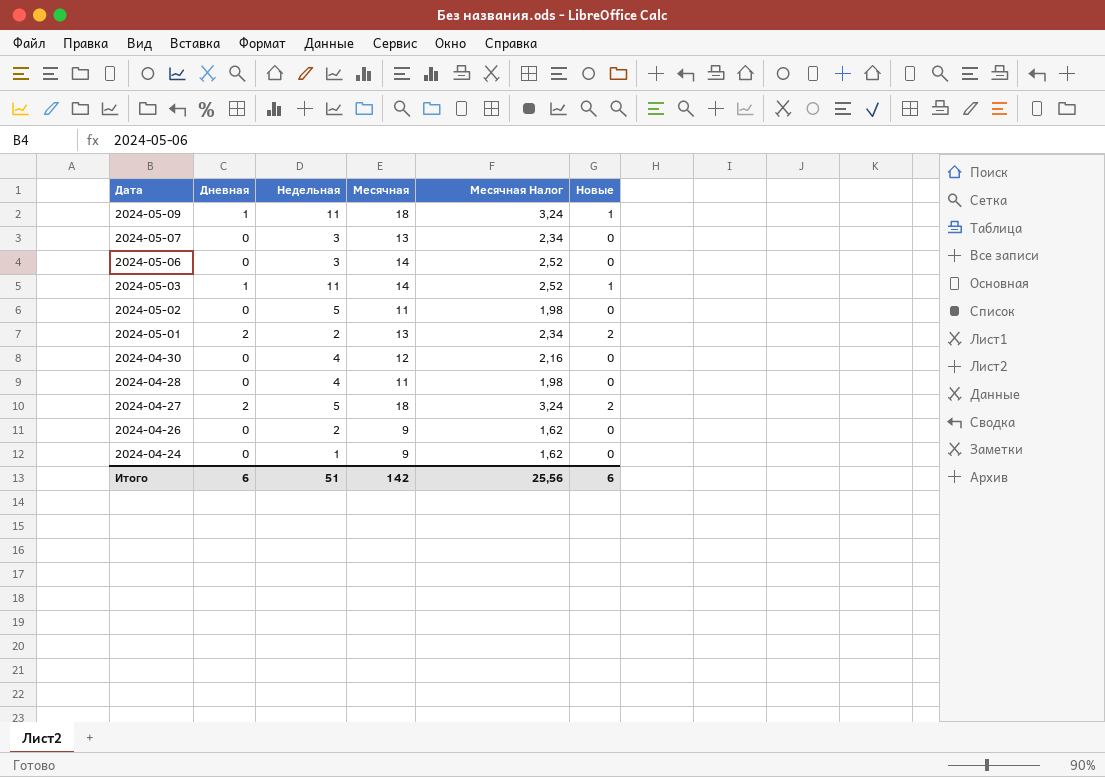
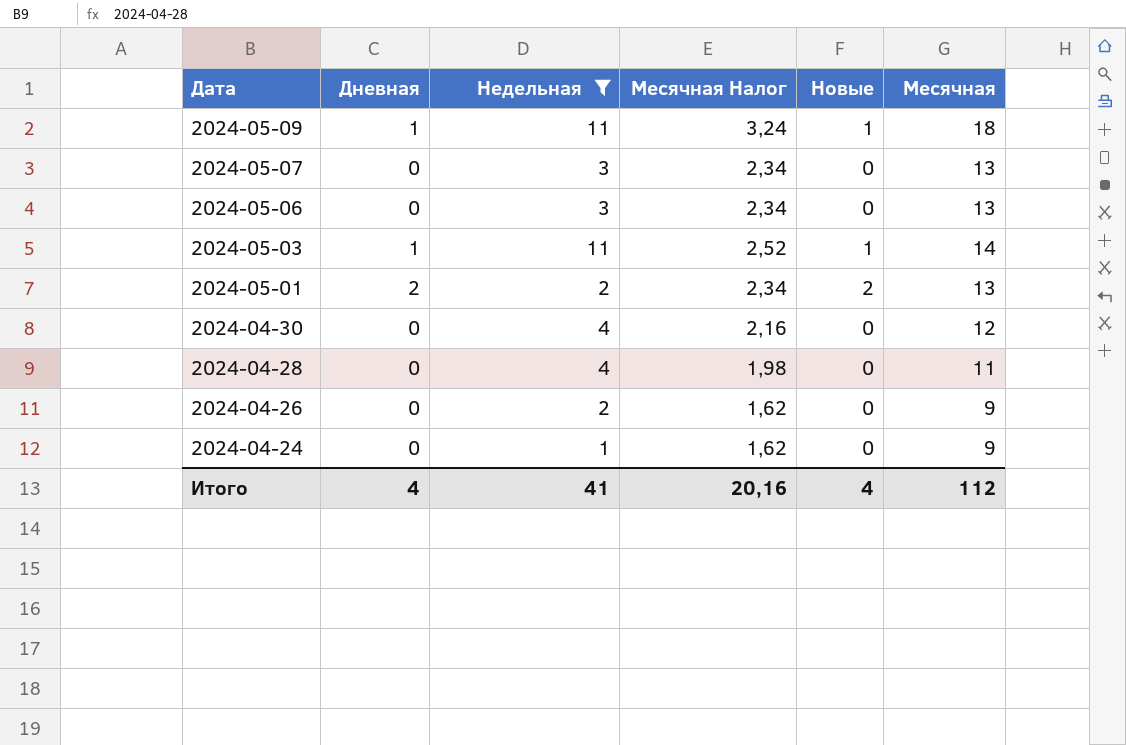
filter: none -> Недельная != 5
column Месячная | position: 4 -> 6
2024-05-06 | Месячная Налог: 2,52 -> 2,34
2024-05-06 | Месячная: 14 -> 13
Итого | Дневная: 6 -> 4
Итого | Недельная: 51 -> 41
Итого | Месячная Налог: 25,56 -> 20,16
Итого | Новые: 6 -> 4
Итого | Месячная: 142 -> 112

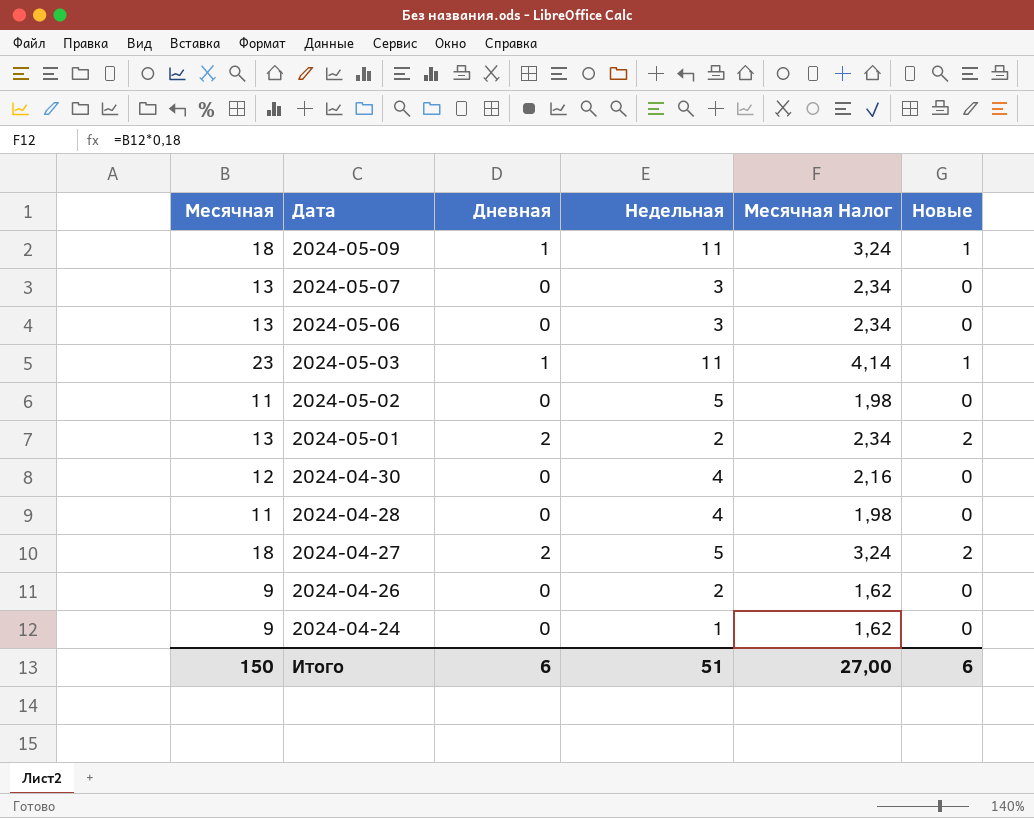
filter: Недельная != 5 -> none
column Месячная | position: 6 -> 1
2024-05-03 | Месячная: 14 -> 23
2024-05-03 | Месячная Налог: 2,52 -> 4,14
Итого | Месячная: 112 -> 150
Итого | Дневная: 4 -> 6
Итого | Недельная: 41 -> 51
Итого | Месячная Налог: 20,16 -> 27,00
Итого | Новые: 4 -> 6

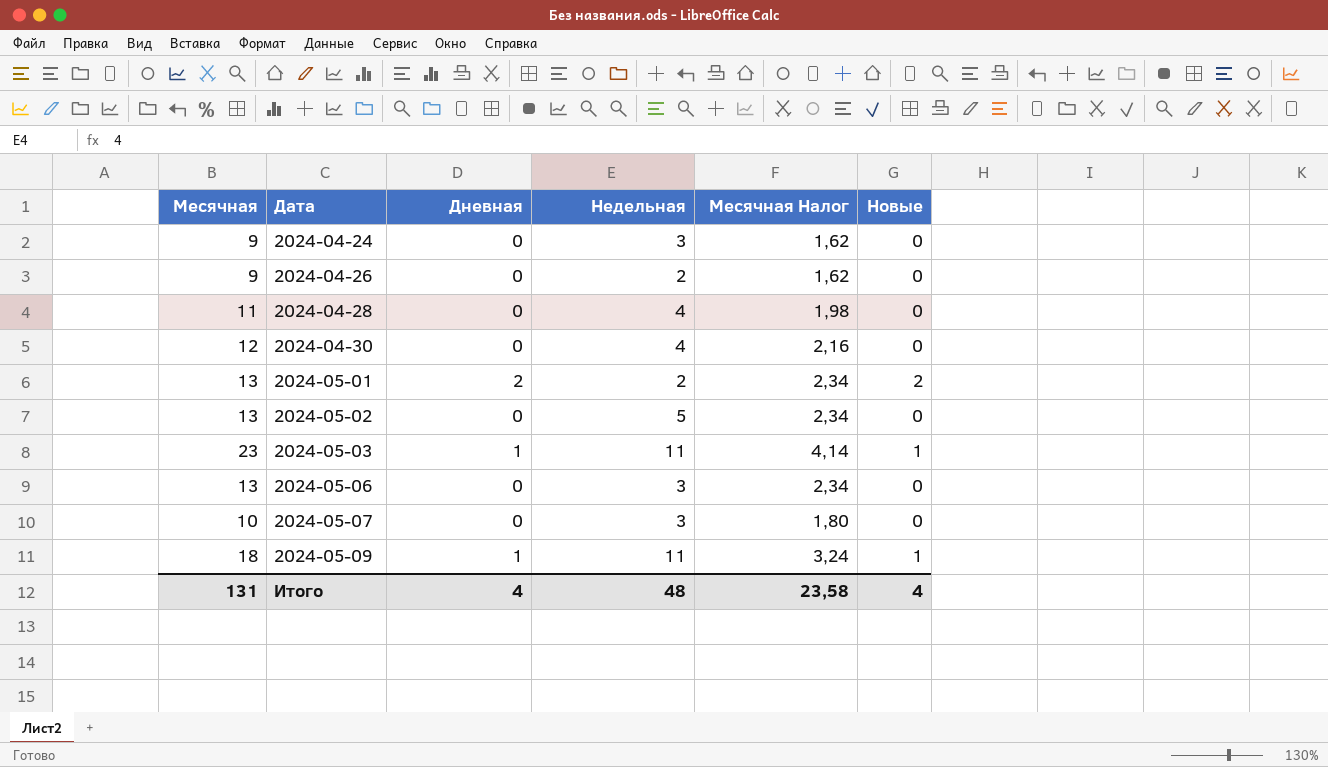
row order: Дата descending -> Дата ascending
row 2024-04-27: 18 | 2 | 5 | 3,24 | 2 -> none
2024-04-24 | Недельная: 1 -> 3
2024-05-02 | Месячная: 11 -> 13
2024-05-02 | Месячная Налог: 1,98 -> 2,34
2024-05-07 | Месячная: 13 -> 10
2024-05-07 | Месячная Налог: 2,34 -> 1,80
Итого | Месячная: 150 -> 131
Итого | Дневная: 6 -> 4
Итого | Недельная: 51 -> 48
Итого | Месячная Налог: 27,00 -> 23,58
Итого | Новые: 6 -> 4

